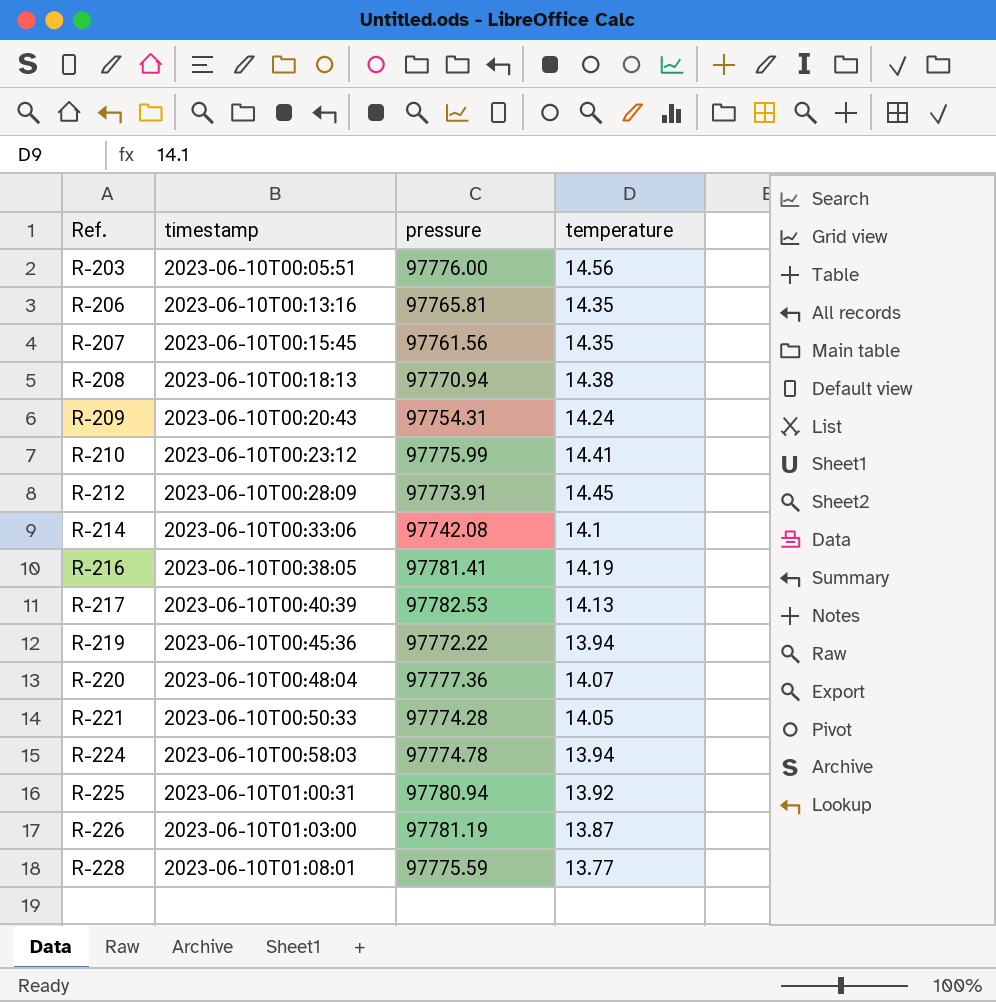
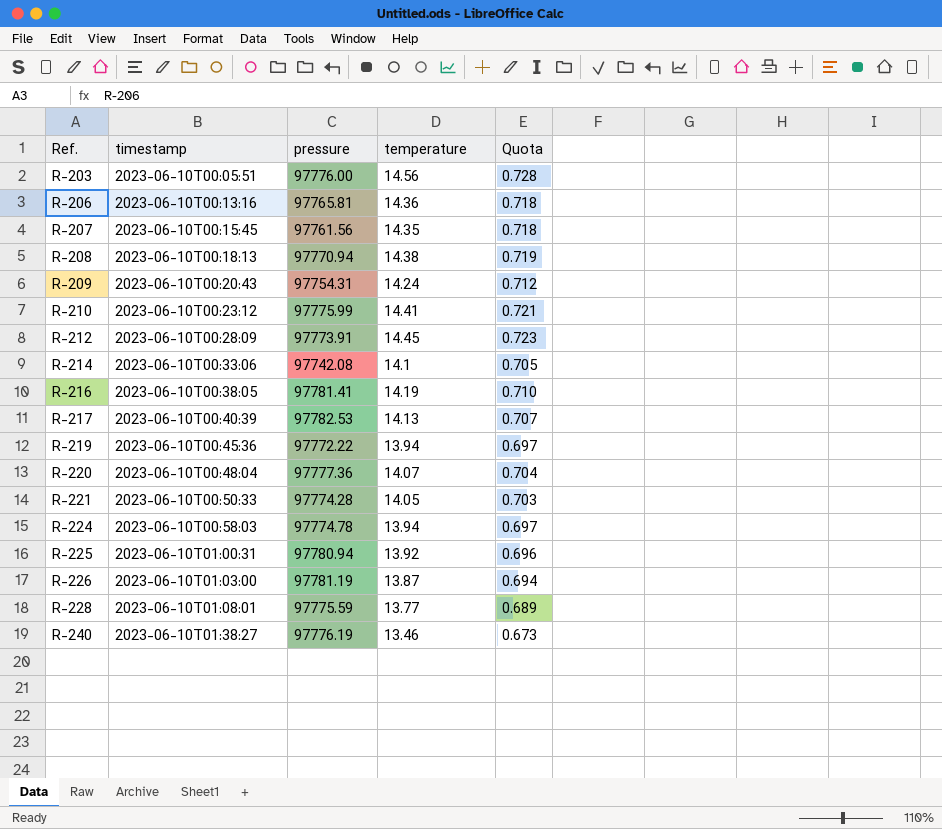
column Quota | formula: none -> [temperature] * 0.05
R-206 | temperature: 14.35 -> 14.36
row R-240: none -> 2023-06-10T01:38:27 | 97776.19 | 13.46 | 0.673

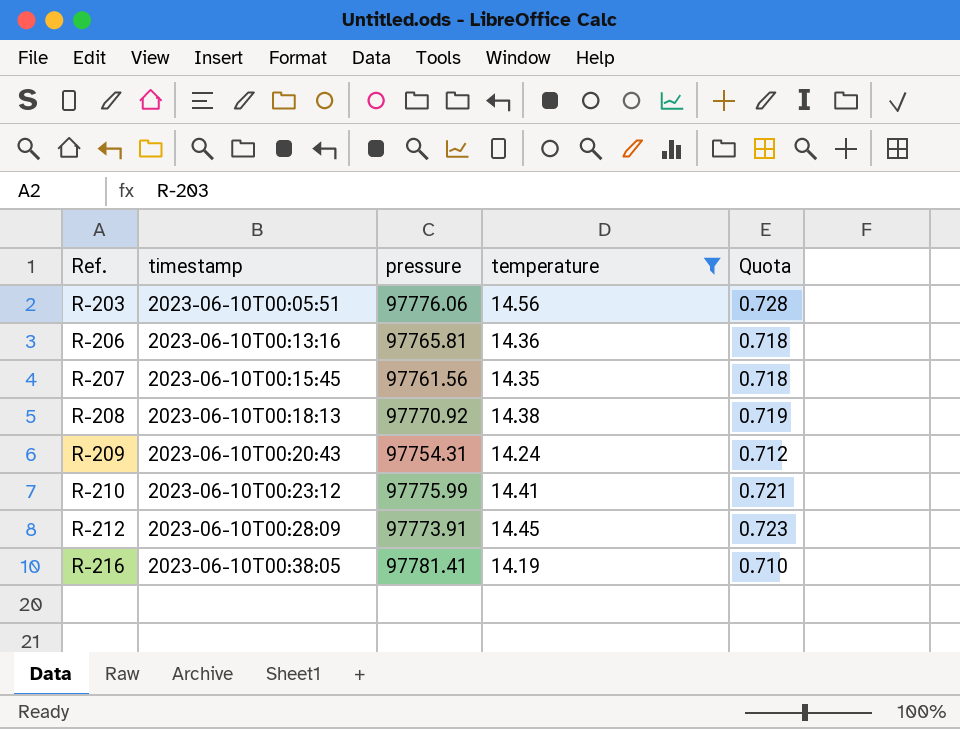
filter: none -> temperature >= 14.19
R-203 | pressure: 97776.00 -> 97776.06
R-208 | pressure: 97770.94 -> 97770.92

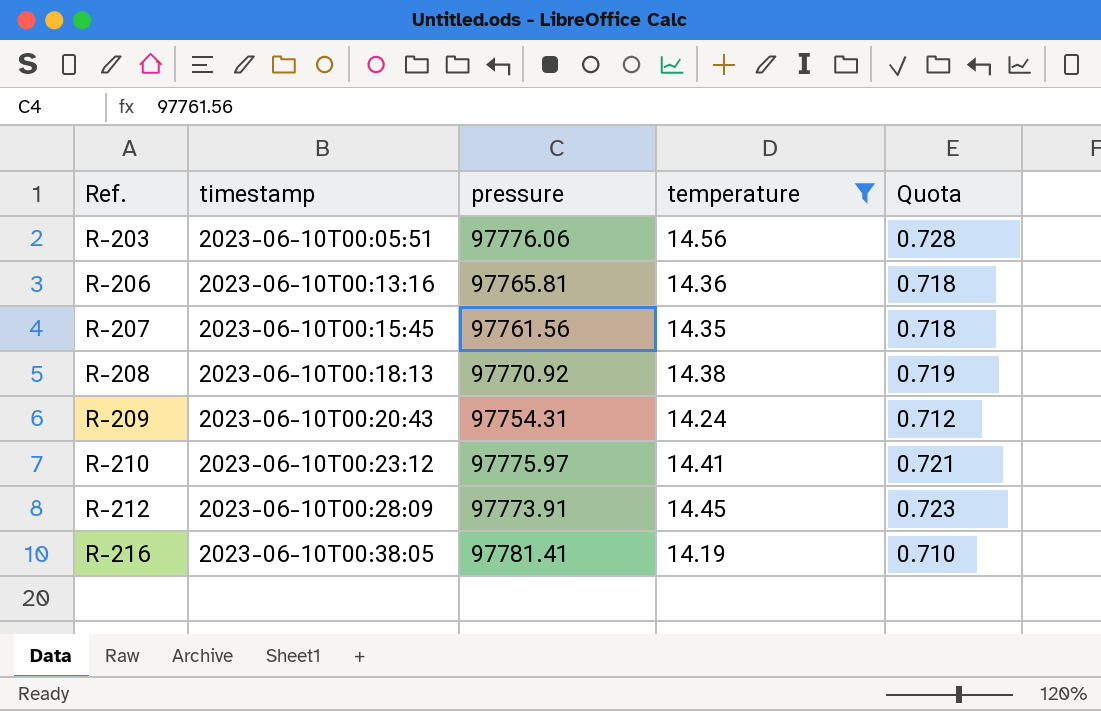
R-210 | pressure: 97775.99 -> 97775.97

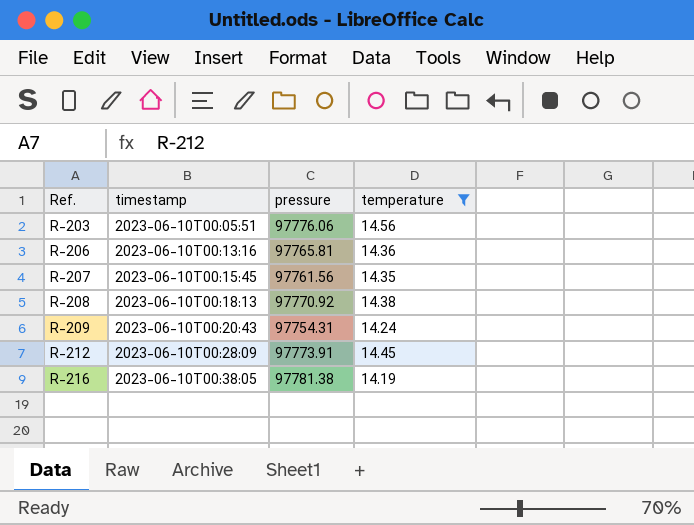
column Quota | formula: [temperature] * 0.05 -> none
row R-210: 2023-06-10T00:23:12 | 97775.97 | 14.41 | 0.721 -> none
R-216 | pressure: 97781.41 -> 97781.38

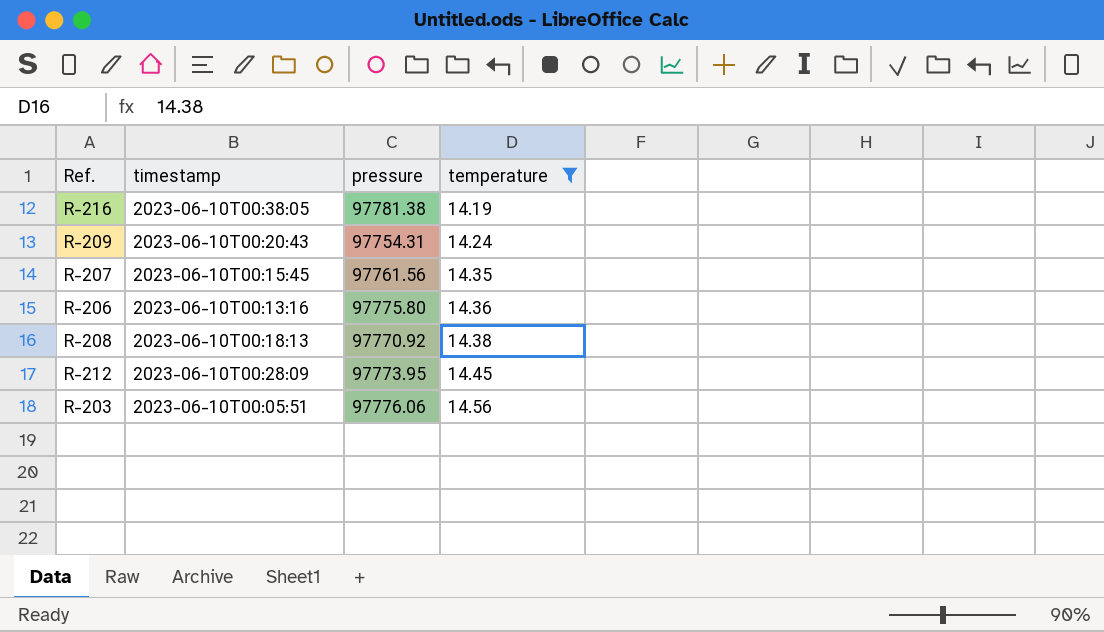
row order: Ref. ascending -> temperature ascending
R-206 | pressure: 97765.81 -> 97775.80
R-212 | pressure: 97773.91 -> 97773.95

